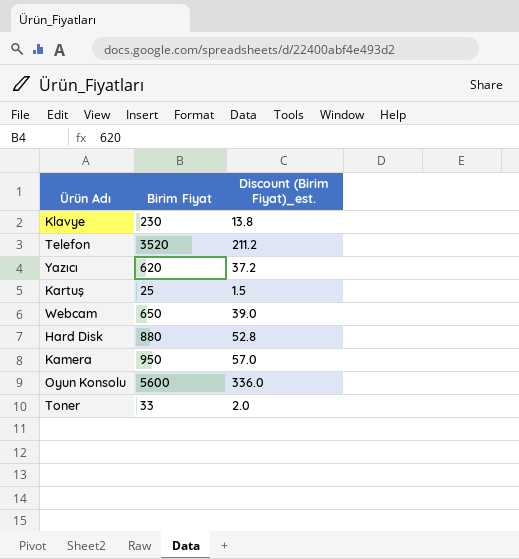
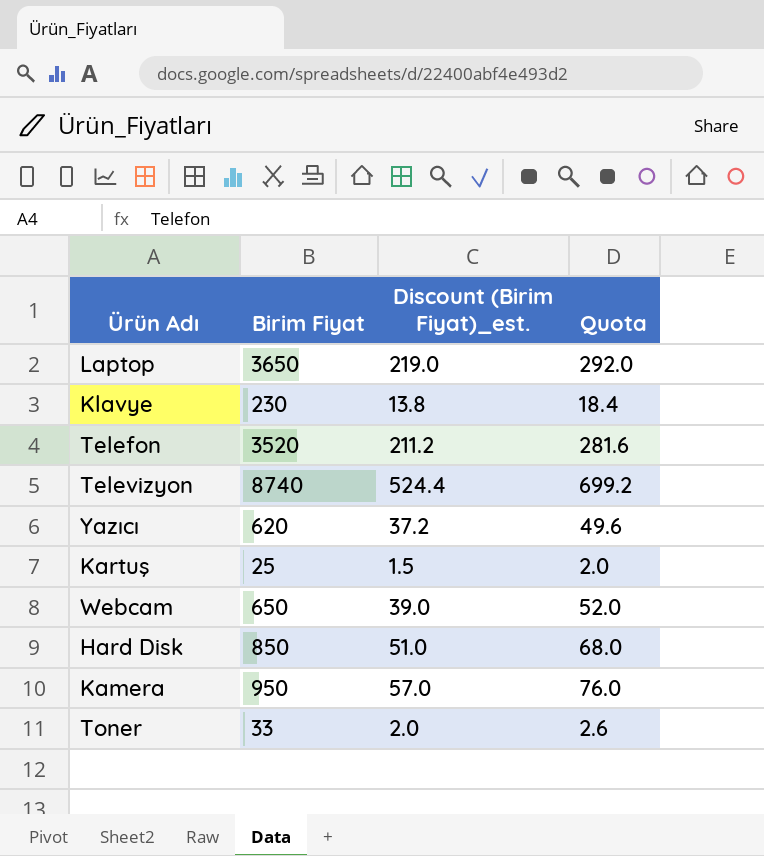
column Quota | formula: none -> [Birim Fiyat] * 0.08
row Oyun Konsolu: 5600 | 336.0 -> none
row Laptop: none -> 3650 | 219.0 | 292.0
row Televizyon: none -> 8740 | 524.4 | 699.2
Hard Disk | Birim Fiyat: 880 -> 850
Hard Disk | Discount (Birim Fiyat)_est.: 52.8 -> 51.0

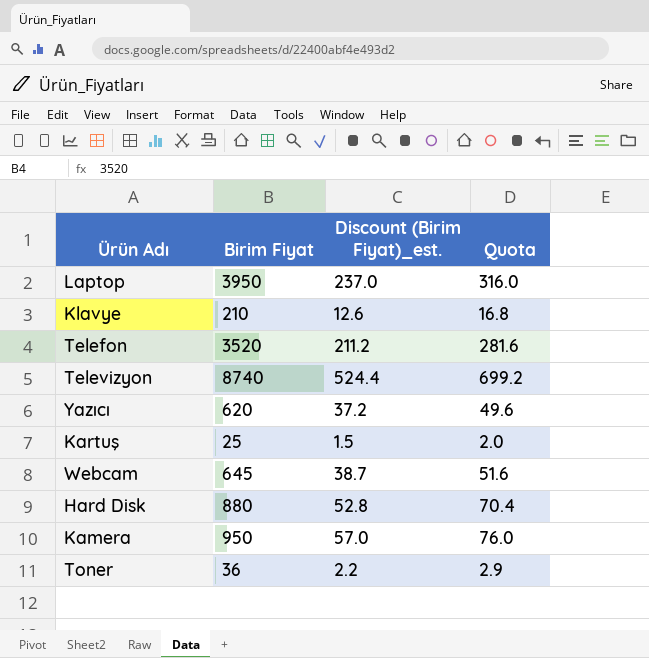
Laptop | Birim Fiyat: 3650 -> 3950
Laptop | Discount (Birim Fiyat)_est.: 219.0 -> 237.0
Laptop | Quota: 292.0 -> 316.0
Klavye | Birim Fiyat: 230 -> 210
Klavye | Discount (Birim Fiyat)_est.: 13.8 -> 12.6
Klavye | Quota: 18.4 -> 16.8
Webcam | Birim Fiyat: 650 -> 645
Webcam | Discount (Birim Fiyat)_est.: 39.0 -> 38.7
Webcam | Quota: 52.0 -> 51.6
Hard Disk | Birim Fiyat: 850 -> 880
Hard Disk | Discount (Birim Fiyat)_est.: 51.0 -> 52.8
Hard Disk | Quota: 68.0 -> 70.4
Toner | Birim Fiyat: 33 -> 36
Toner | Discount (Birim Fiyat)_est.: 2.0 -> 2.2
Toner | Quota: 2.6 -> 2.9

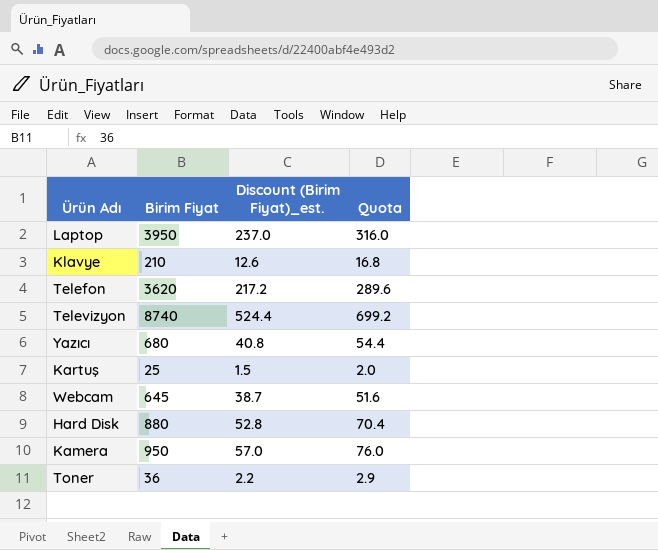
Telefon | Birim Fiyat: 3520 -> 3620
Telefon | Discount (Birim Fiyat)_est.: 211.2 -> 217.2
Telefon | Quota: 281.6 -> 289.6
Yazıcı | Birim Fiyat: 620 -> 680
Yazıcı | Discount (Birim Fiyat)_est.: 37.2 -> 40.8
Yazıcı | Quota: 49.6 -> 54.4

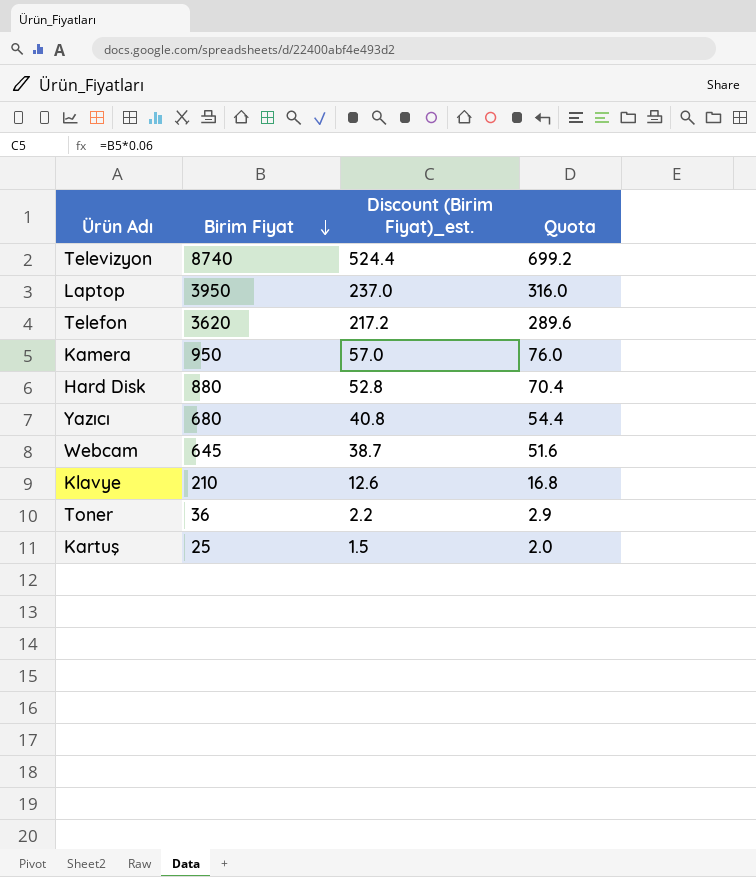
row order: none -> Birim Fiyat descending

